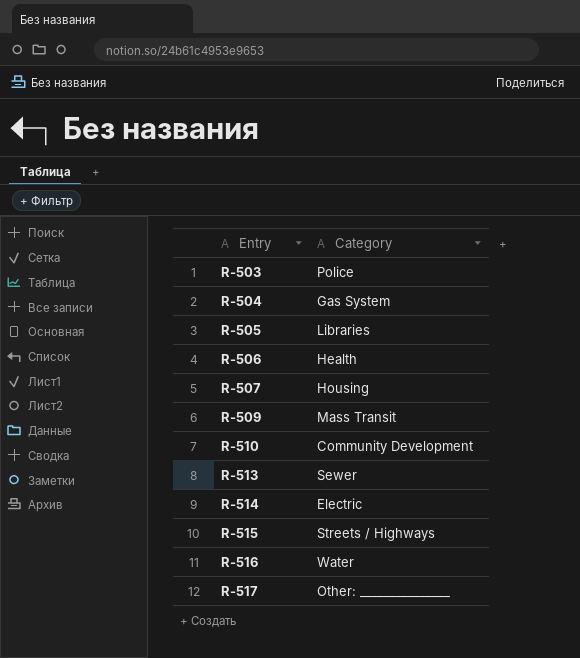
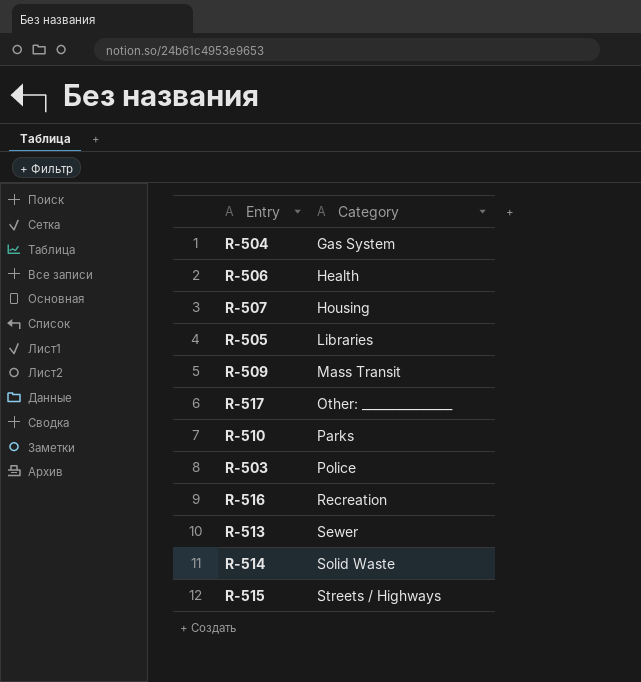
row order: Entry ascending -> Category ascending
R-510 | Category: Community Development -> Parks
R-516 | Category: Water -> Recreation
R-514 | Category: Electric -> Solid Waste

